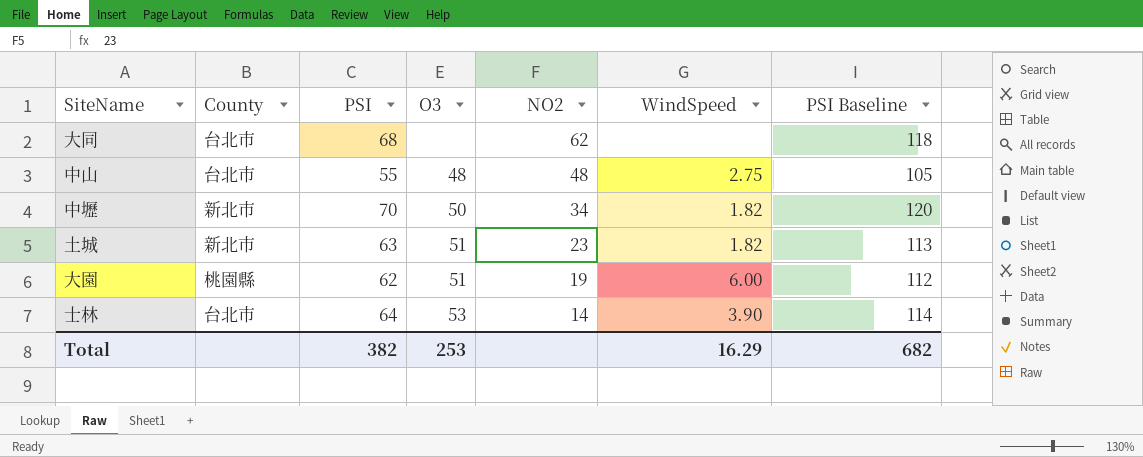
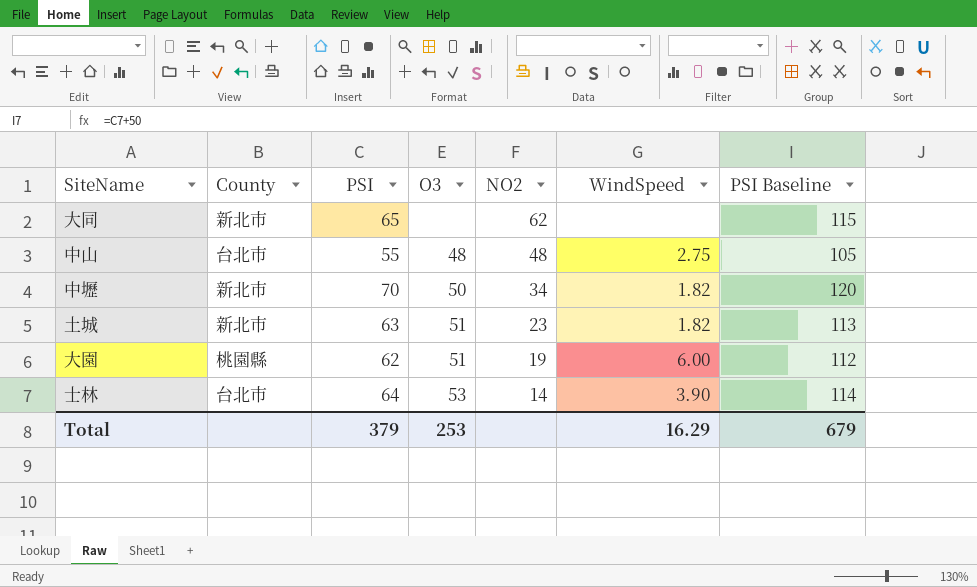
大同 | County: 台北市 -> 新北市
大同 | PSI: 68 -> 65
大同 | PSI Baseline: 118 -> 115
Total | PSI: 382 -> 379
Total | PSI Baseline: 682 -> 679

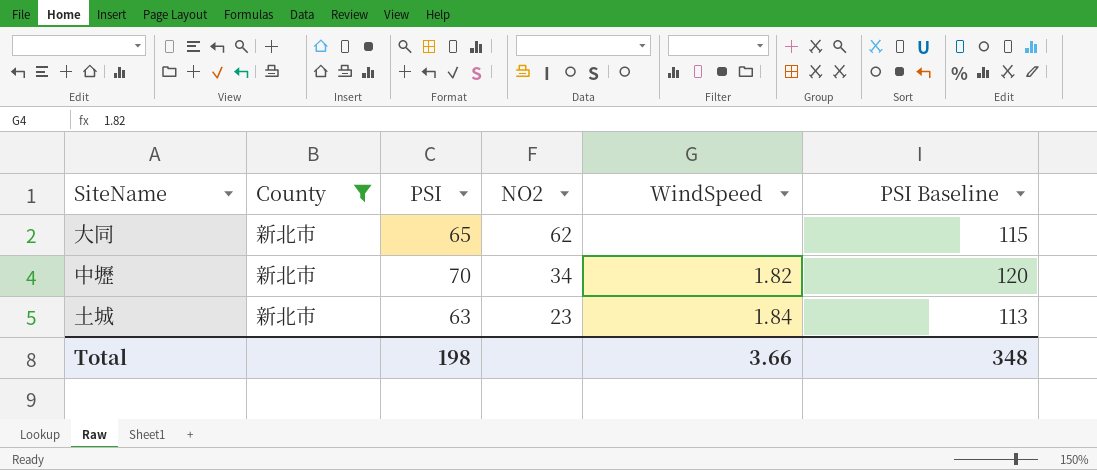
filter: none -> County = 新北市
column O3 | position: 4 -> none
土城 | WindSpeed: 1.82 -> 1.84
Total | PSI: 379 -> 198
Total | WindSpeed: 16.29 -> 3.66
Total | PSI Baseline: 679 -> 348

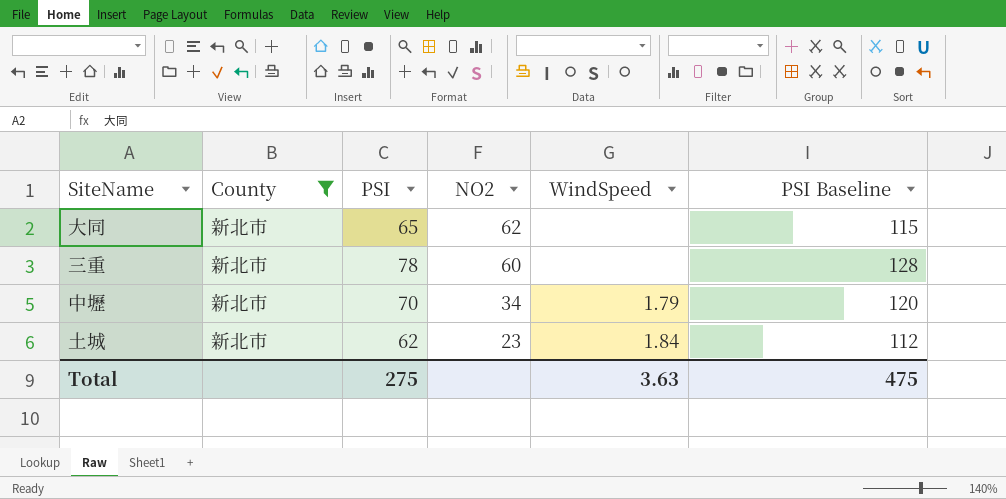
row 三重: none -> 新北市 | 78 | 60 | none | 128
中壢 | WindSpeed: 1.82 -> 1.79
土城 | PSI: 63 -> 62
土城 | PSI Baseline: 113 -> 112
Total | PSI: 198 -> 275
Total | WindSpeed: 3.66 -> 3.63
Total | PSI Baseline: 348 -> 475

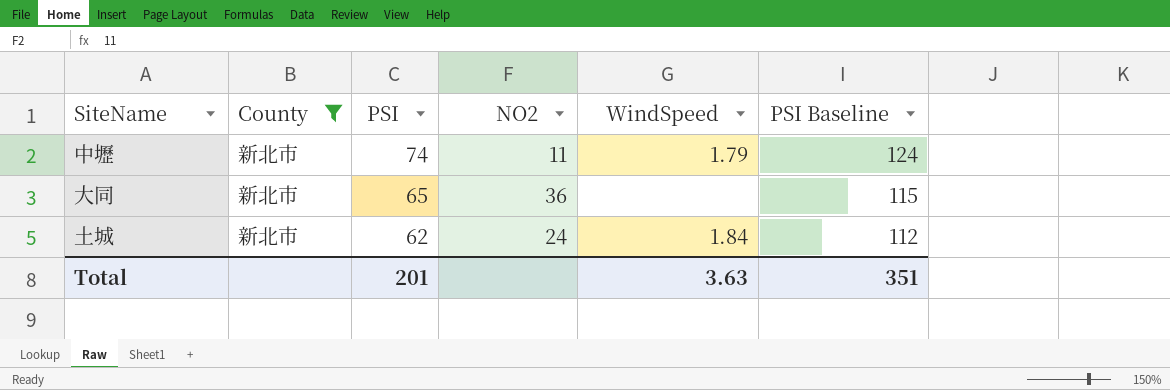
row order: NO2 descending -> PSI descending
row 三重: 新北市 | 78 | 60 | none | 128 -> none
中壢 | PSI: 70 -> 74
中壢 | NO2: 34 -> 11
中壢 | PSI Baseline: 120 -> 124
大同 | NO2: 62 -> 36
土城 | NO2: 23 -> 24
Total | PSI: 275 -> 201
Total | PSI Baseline: 475 -> 351

